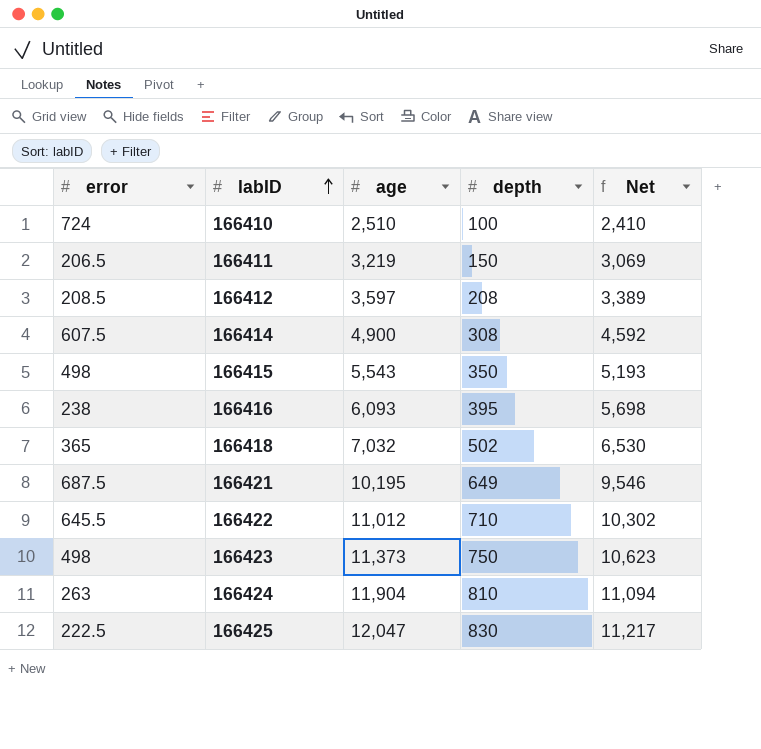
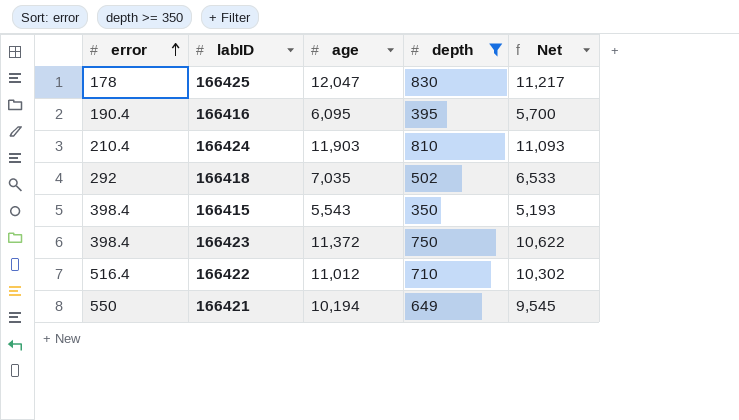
filter: none -> depth >= 350
row order: labID ascending -> error ascending
166425 | error: 222.5 -> 178
166416 | error: 238 -> 190.4
166416 | age: 6,093 -> 6,095
166416 | Net: 5,698 -> 5,700
166424 | error: 263 -> 210.4
166424 | age: 11,904 -> 11,903
166424 | Net: 11,094 -> 11,093
166418 | error: 365 -> 292
166418 | age: 7,032 -> 7,035
166418 | Net: 6,530 -> 6,533
166415 | error: 498 -> 398.4
166423 | error: 498 -> 398.4
166423 | age: 11,373 -> 11,372
166423 | Net: 10,623 -> 10,622
166422 | error: 645.5 -> 516.4
166421 | error: 687.5 -> 550
166421 | age: 10,195 -> 10,194
166421 | Net: 9,546 -> 9,545

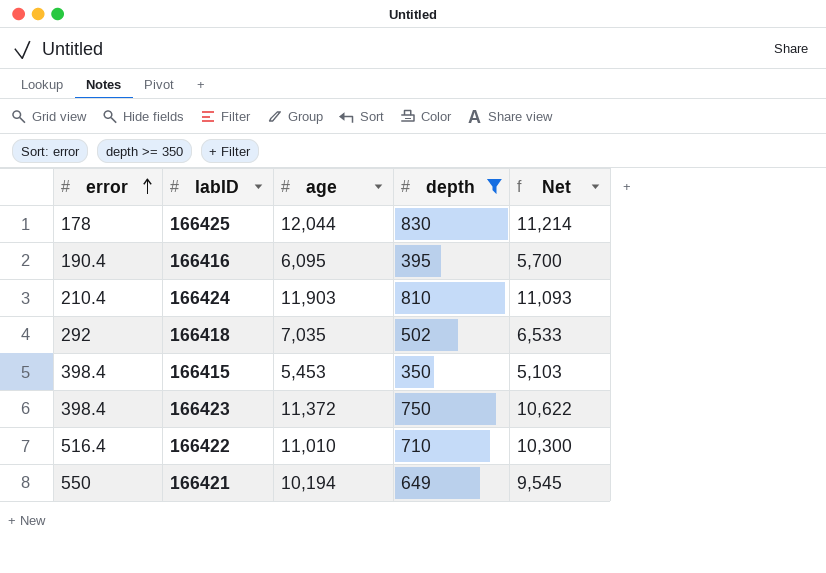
166425 | age: 12,047 -> 12,044
166425 | Net: 11,217 -> 11,214
166415 | age: 5,543 -> 5,453
166415 | Net: 5,193 -> 5,103
166422 | age: 11,012 -> 11,010
166422 | Net: 10,302 -> 10,300

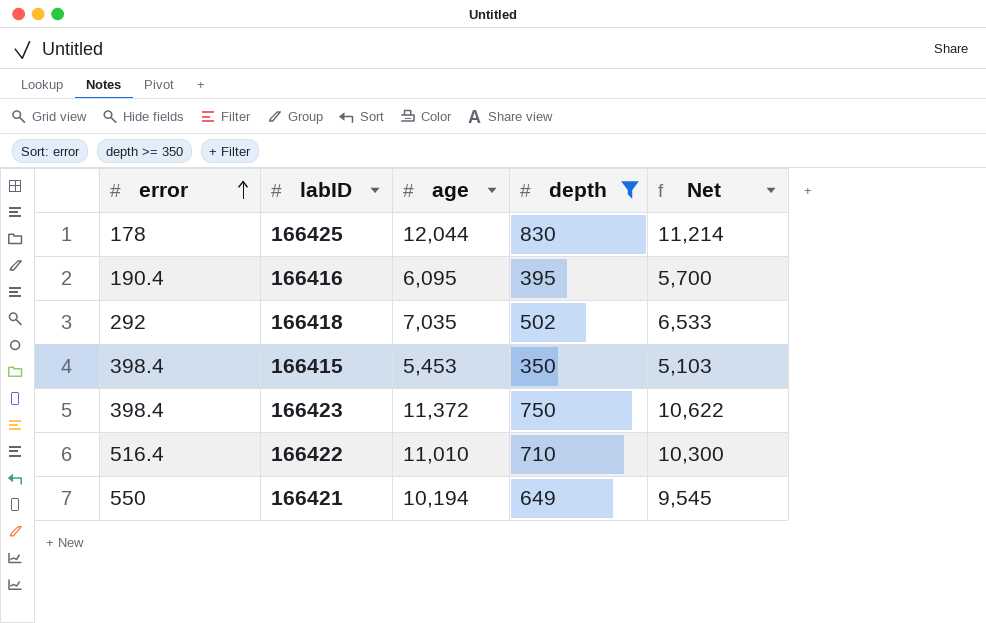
row 166424: 210.4 | 11,903 | 810 | 11,093 -> none

